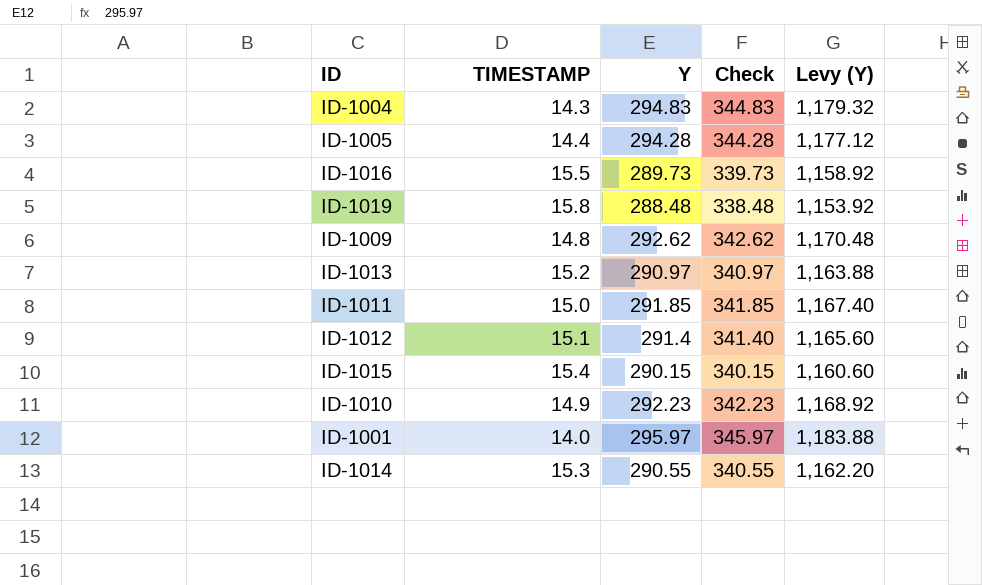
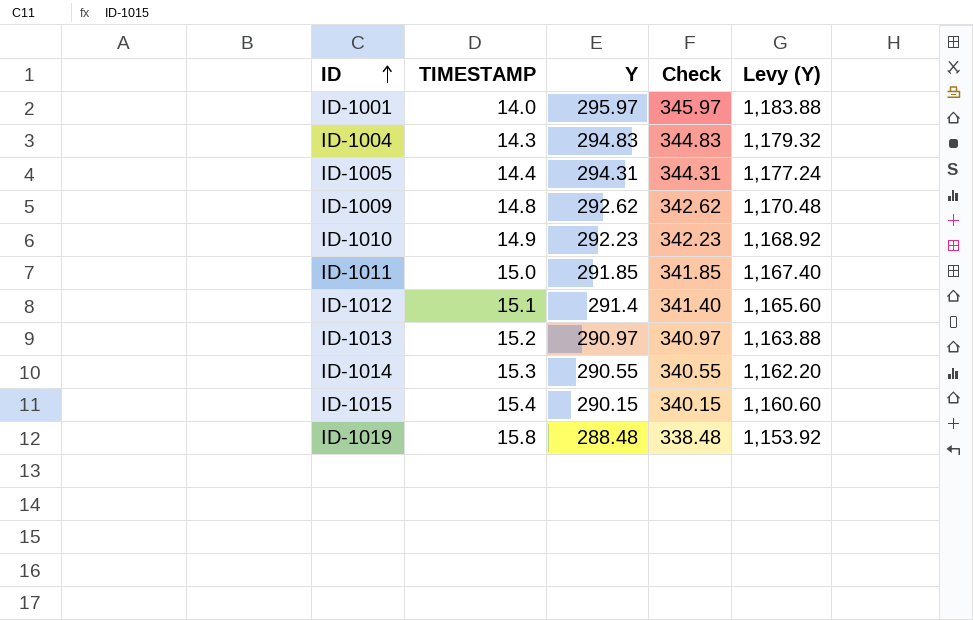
row order: none -> ID ascending
row ID-1016: 15.5 | 289.73 | 339.73 | 1,158.92 -> none
ID-1005 | Y: 294.28 -> 294.31
ID-1005 | Check: 344.28 -> 344.31
ID-1005 | Levy (Y): 1,177.12 -> 1,177.24

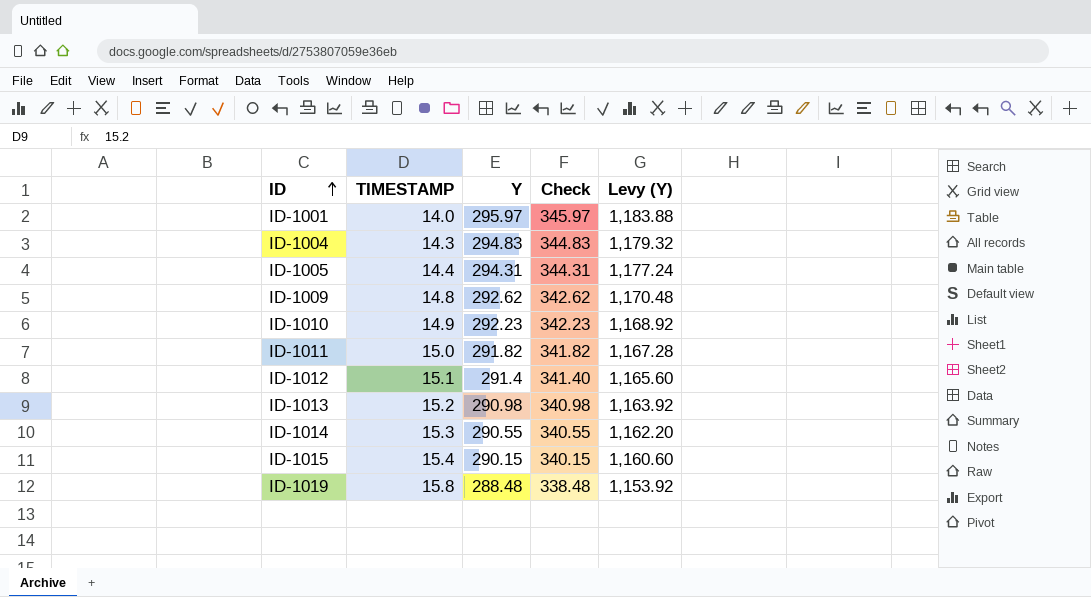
ID-1011 | Y: 291.85 -> 291.82
ID-1011 | Check: 341.85 -> 341.82
ID-1011 | Levy (Y): 1,167.40 -> 1,167.28
ID-1013 | Y: 290.97 -> 290.98
ID-1013 | Check: 340.97 -> 340.98
ID-1013 | Levy (Y): 1,163.88 -> 1,163.92

